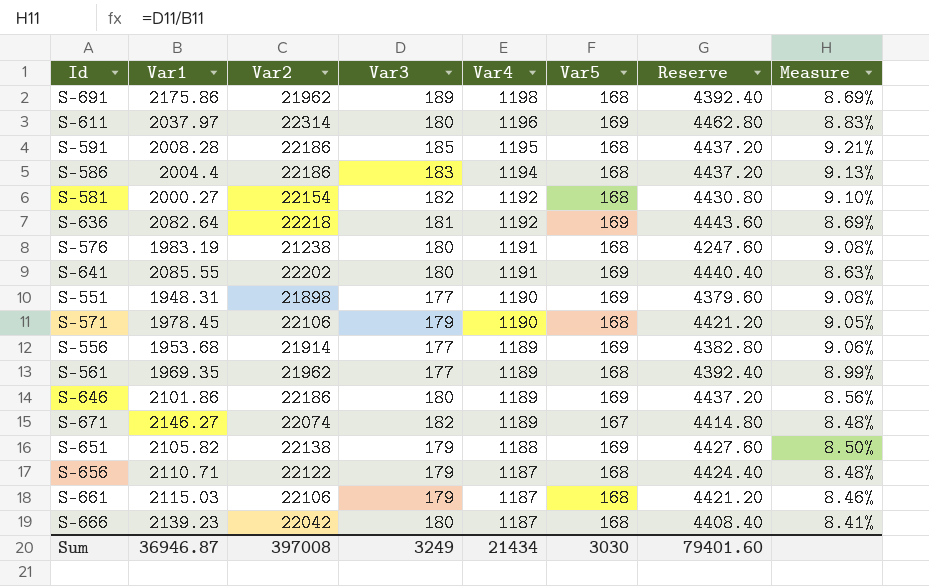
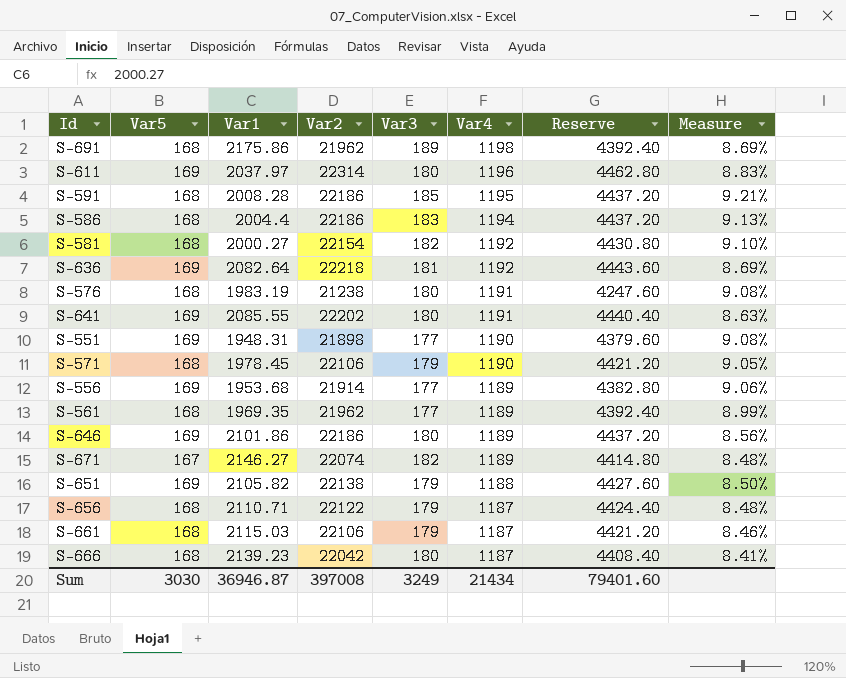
column Var5 | position: 6 -> 2

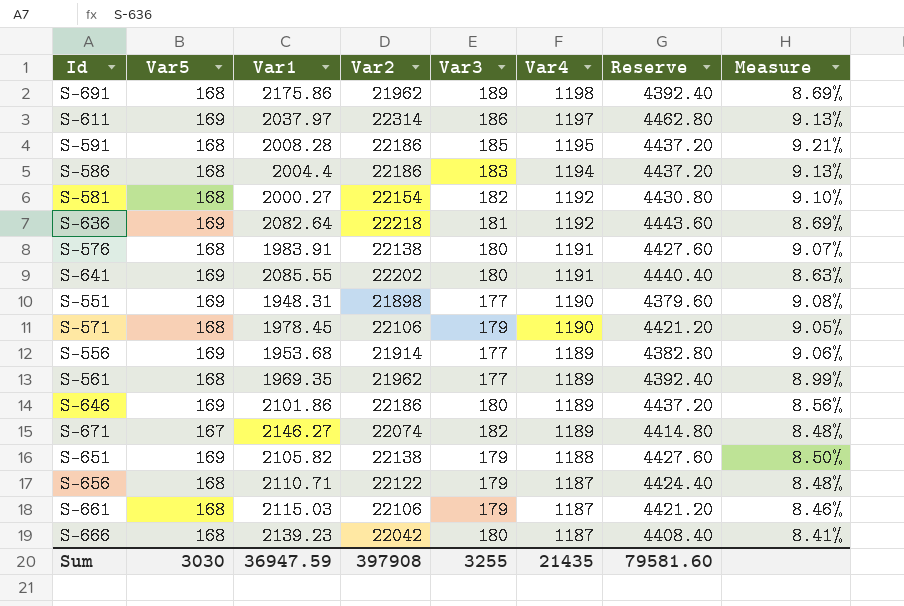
S-611 | Var3: 180 -> 186
S-611 | Var4: 1196 -> 1197
S-611 | Measure: 8.83% -> 9.13%
S-576 | Var1: 1983.19 -> 1983.91
S-576 | Var2: 21238 -> 22138
S-576 | Reserve: 4247.60 -> 4427.60
S-576 | Measure: 9.08% -> 9.07%
Sum | Var1: 36946.87 -> 36947.59
Sum | Var2: 397008 -> 397908
Sum | Var3: 3249 -> 3255
Sum | Var4: 21434 -> 21435
Sum | Reserve: 79401.60 -> 79581.60

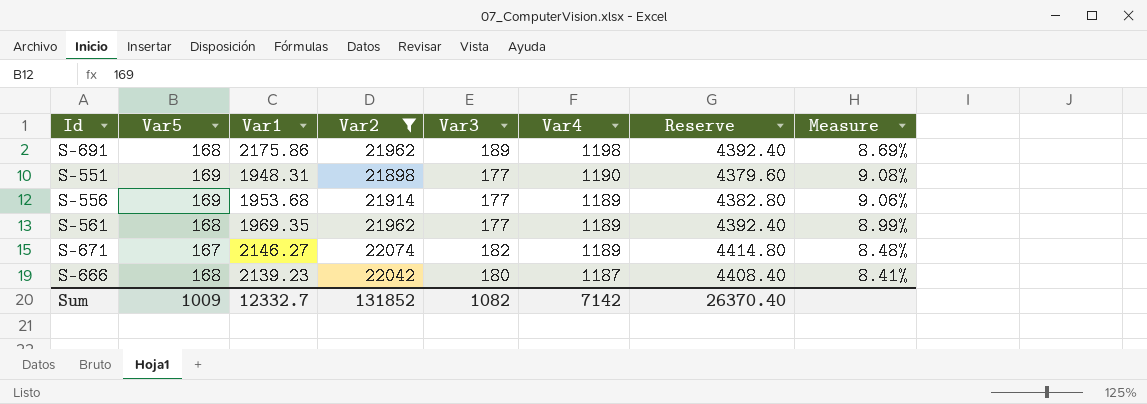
filter: none -> Var2 <= 22074
Sum | Var5: 3030 -> 1009
Sum | Var1: 36947.59 -> 12332.7
Sum | Var2: 397908 -> 131852
Sum | Var3: 3255 -> 1082
Sum | Var4: 21435 -> 7142
Sum | Reserve: 79581.60 -> 26370.40

